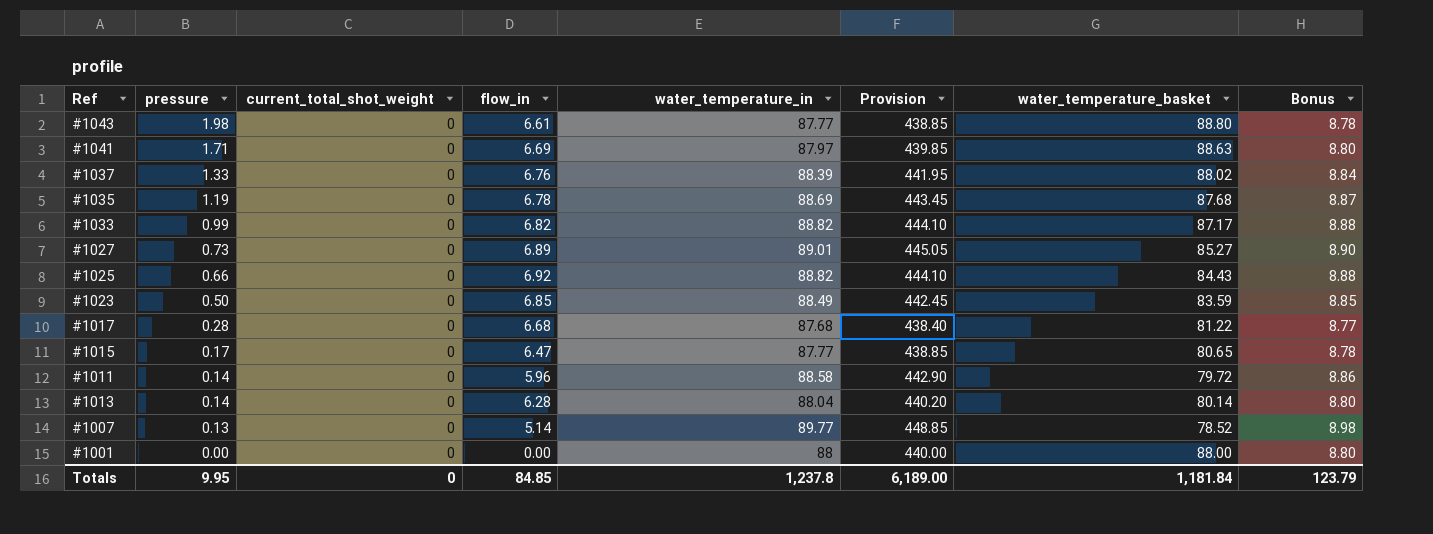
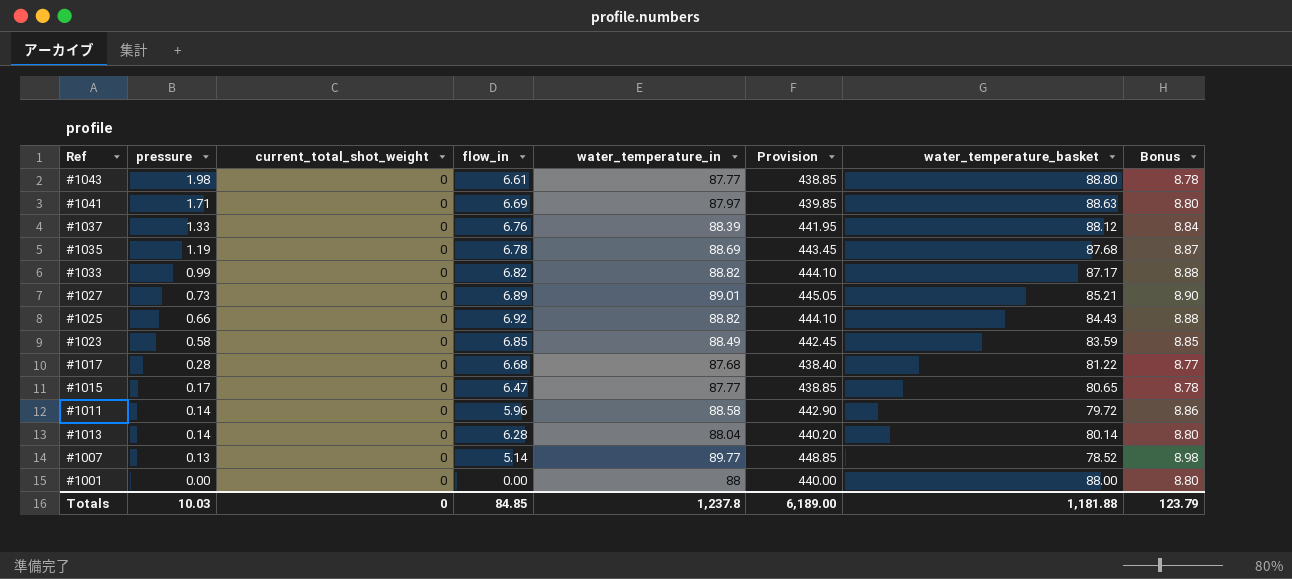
#1037 | water_temperature_basket: 88.02 -> 88.12
#1027 | water_temperature_basket: 85.27 -> 85.21
#1023 | pressure: 0.50 -> 0.58
Totals | pressure: 9.95 -> 10.03
Totals | water_temperature_basket: 1,181.84 -> 1,181.88

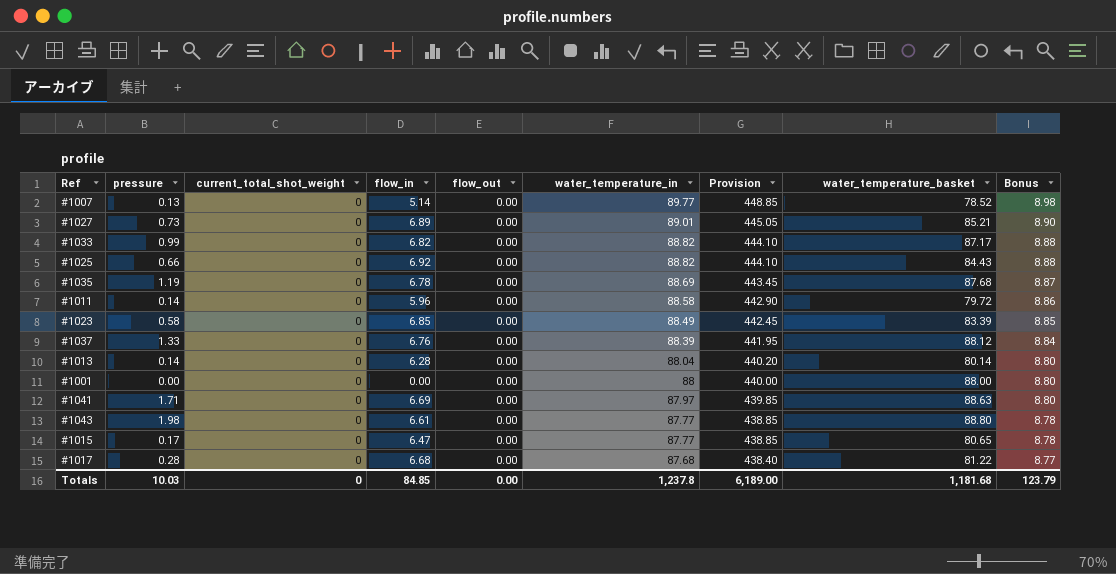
row order: pressure descending -> water_temperature_in descending
column flow_out | position: none -> 5
#1023 | water_temperature_basket: 83.59 -> 83.39
Totals | water_temperature_basket: 1,181.88 -> 1,181.68

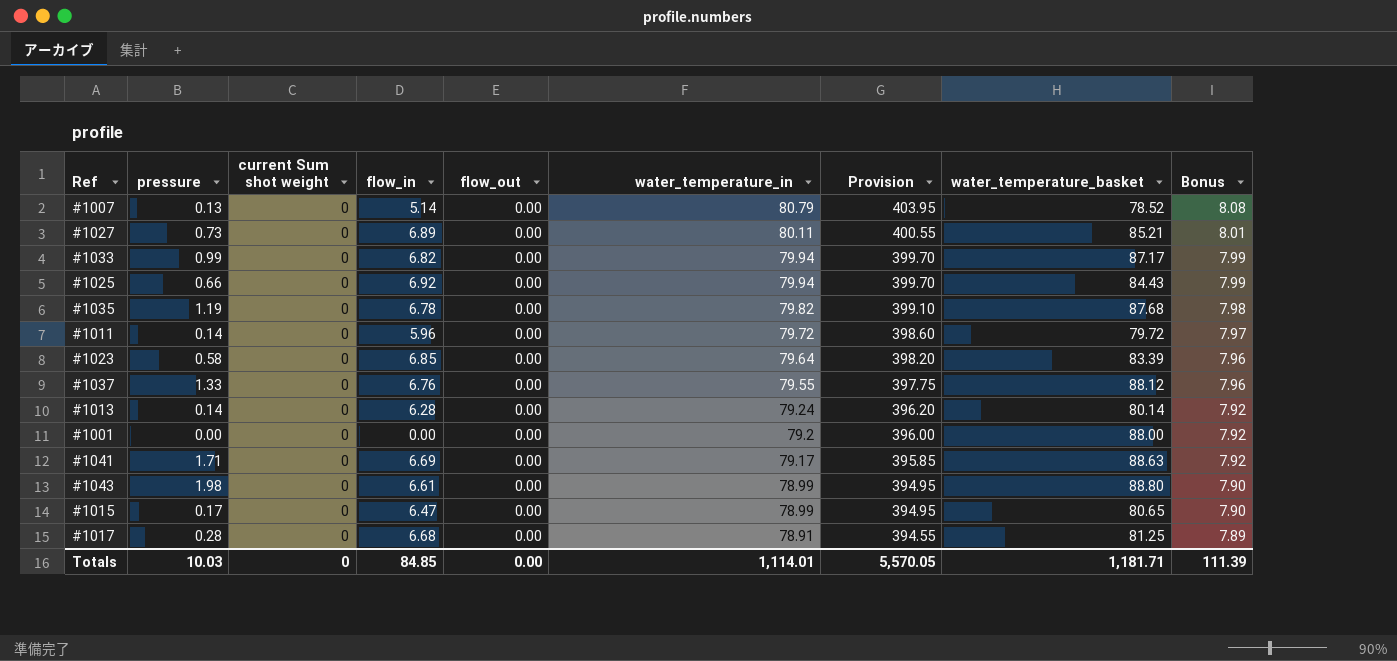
column name: current_total_shot_weight -> current Sum shot weight
#1007 | water_temperature_in: 89.77 -> 80.79
#1007 | Provision: 448.85 -> 403.95
#1007 | Bonus: 8.98 -> 8.08
#1027 | water_temperature_in: 89.01 -> 80.11
#1027 | Provision: 445.05 -> 400.55
#1027 | Bonus: 8.90 -> 8.01
#1033 | water_temperature_in: 88.82 -> 79.94
#1033 | Provision: 444.10 -> 399.70
#1033 | Bonus: 8.88 -> 7.99
#1025 | water_temperature_in: 88.82 -> 79.94
#1025 | Provision: 444.10 -> 399.70
#1025 | Bonus: 8.88 -> 7.99
#1035 | water_temperature_in: 88.69 -> 79.82
#1035 | Provision: 443.45 -> 399.10
#1035 | Bonus: 8.87 -> 7.98
#1011 | water_temperature_in: 88.58 -> 79.72
#1011 | Provision: 442.90 -> 398.60
#1011 | Bonus: 8.86 -> 7.97
#1023 | water_temperature_in: 88.49 -> 79.64
#1023 | Provision: 442.45 -> 398.20
#1023 | Bonus: 8.85 -> 7.96
#1037 | water_temperature_in: 88.39 -> 79.55
#1037 | Provision: 441.95 -> 397.75
#1037 | Bonus: 8.84 -> 7.96
#1013 | water_temperature_in: 88.04 -> 79.24
#1013 | Provision: 440.20 -> 396.20
#1013 | Bonus: 8.80 -> 7.92
#1001 | water_temperature_in: 88 -> 79.2
#1001 | Provision: 440.00 -> 396.00
#1001 | Bonus: 8.80 -> 7.92
#1041 | water_temperature_in: 87.97 -> 79.17
#1041 | Provision: 439.85 -> 395.85
#1041 | Bonus: 8.80 -> 7.92
#1043 | water_temperature_in: 87.77 -> 78.99
#1043 | Provision: 438.85 -> 394.95
#1043 | Bonus: 8.78 -> 7.90
#1015 | water_temperature_in: 87.77 -> 78.99
#1015 | Provision: 438.85 -> 394.95
#1015 | Bonus: 8.78 -> 7.90
#1017 | water_temperature_in: 87.68 -> 78.91
#1017 | Provision: 438.40 -> 394.55
#1017 | water_temperature_basket: 81.22 -> 81.25
#1017 | Bonus: 8.77 -> 7.89
Totals | water_temperature_in: 1,237.8 -> 1,114.01
Totals | Provision: 6,189.00 -> 5,570.05
Totals | water_temperature_basket: 1,181.68 -> 1,181.71
Totals | Bonus: 123.79 -> 111.39

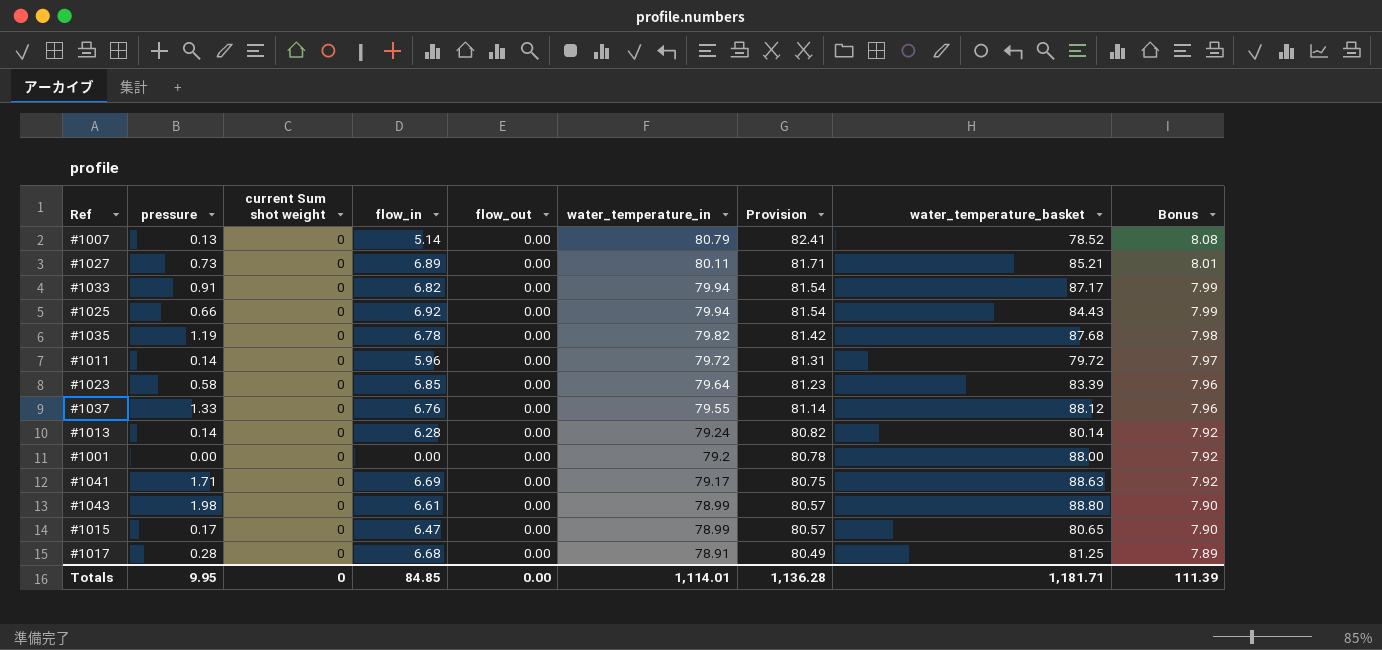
column Provision | formula: [water_temperature_in] * 5 -> [water_temperature_in] * 1.02
#1033 | pressure: 0.99 -> 0.91
Totals | pressure: 10.03 -> 9.95
Totals | Provision: 5,570.05 -> 1,136.28

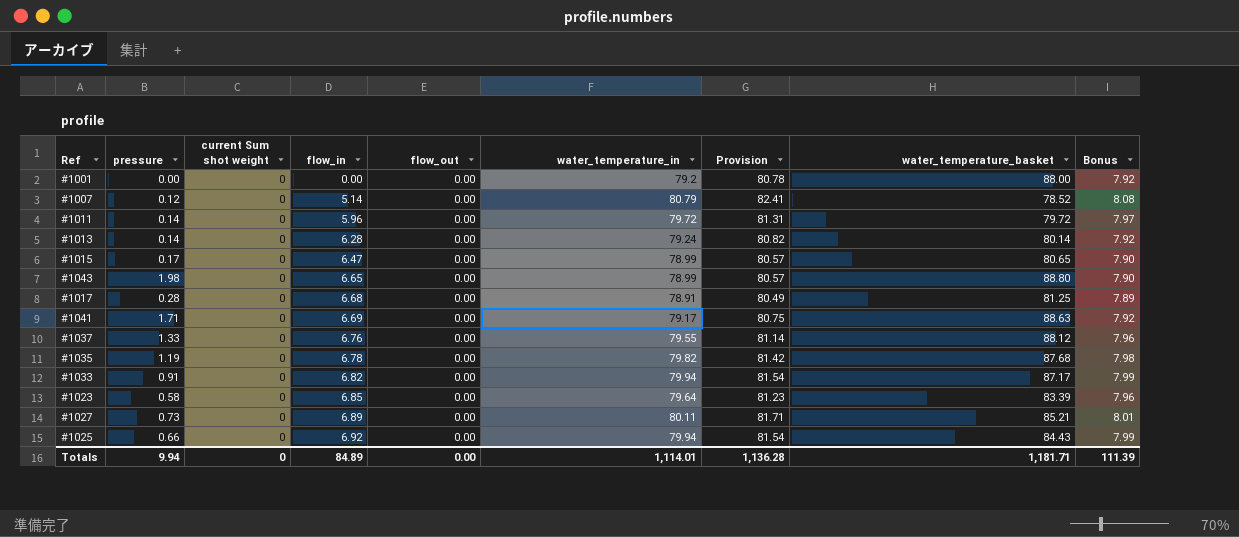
row order: water_temperature_in descending -> flow_in ascending
#1007 | pressure: 0.13 -> 0.12
#1043 | flow_in: 6.61 -> 6.65
Totals | pressure: 9.95 -> 9.94
Totals | flow_in: 84.85 -> 84.89

